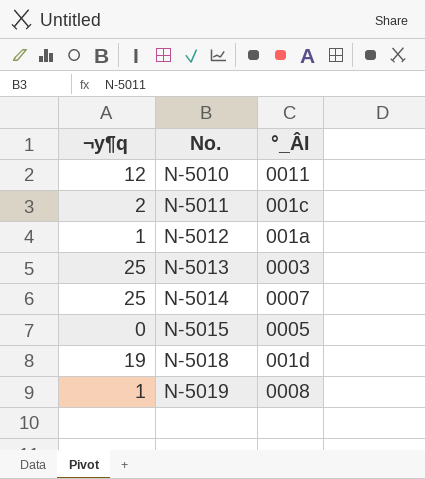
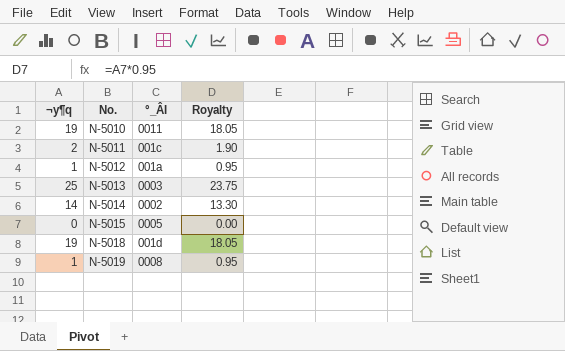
column Royalty | formula: none -> [¬y¶q] * 0.95
N-5010 | ¬y¶q: 12 -> 19
N-5014 | ¬y¶q: 25 -> 14
N-5014 | °_ÂI: 0007 -> 0002

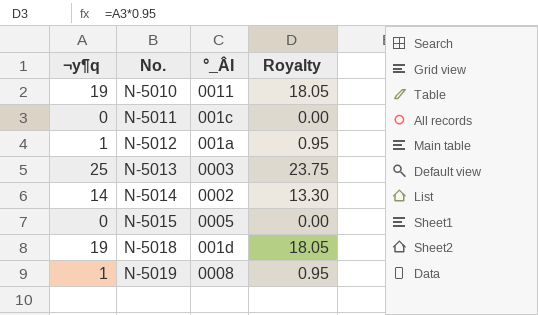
N-5011 | ¬y¶q: 2 -> 0
N-5011 | Royalty: 1.90 -> 0.00

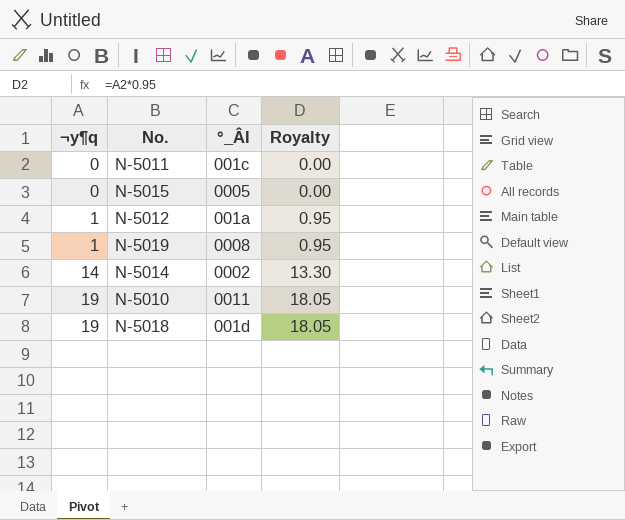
row order: No. ascending -> ¬y¶q ascending
row N-5013: 25 | 0003 | 23.75 -> none

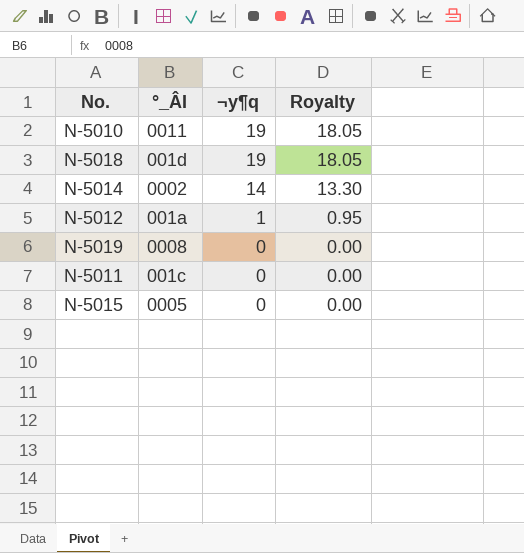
row order: ¬y¶q ascending -> ¬y¶q descending
column ¬y¶q | position: 1 -> 3
N-5019 | ¬y¶q: 1 -> 0
N-5019 | Royalty: 0.95 -> 0.00

